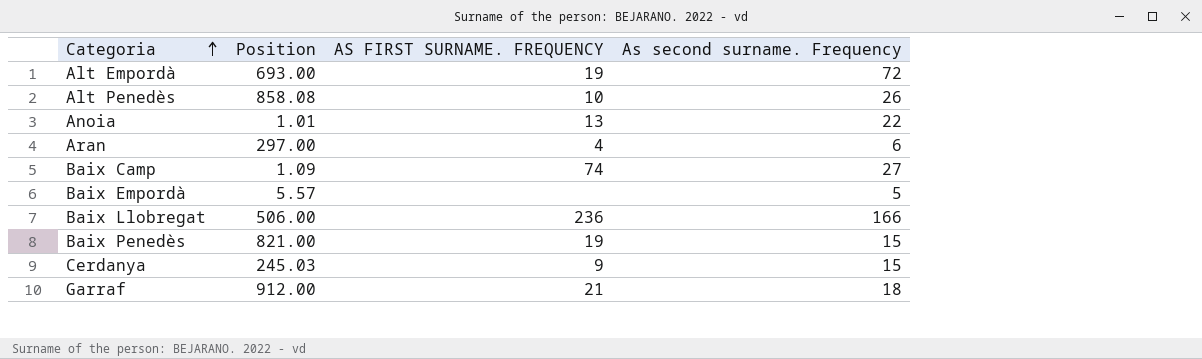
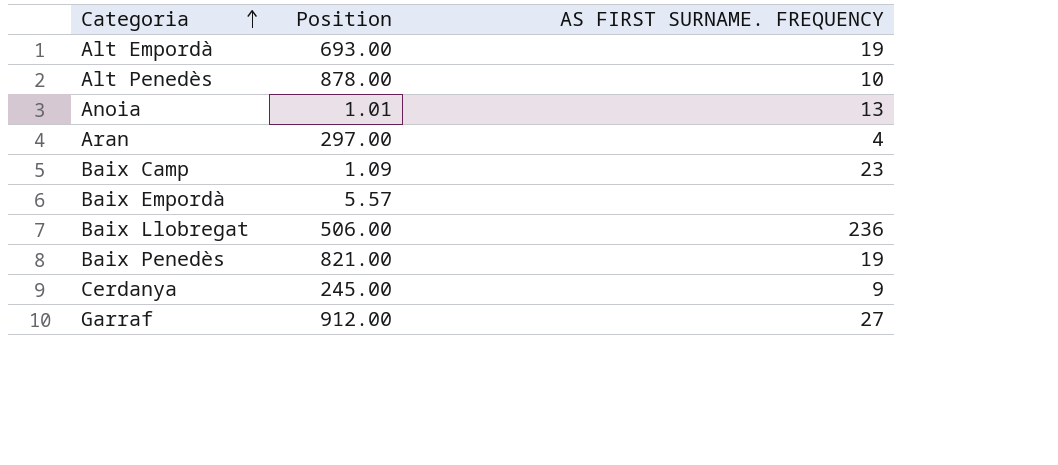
column As second surname. Frequency | position: 4 -> none
Alt Penedès | Position: 858.08 -> 878.00
Baix Camp | AS FIRST SURNAME. FREQUENCY: 74 -> 23
Cerdanya | Position: 245.03 -> 245.00
Garraf | AS FIRST SURNAME. FREQUENCY: 21 -> 27

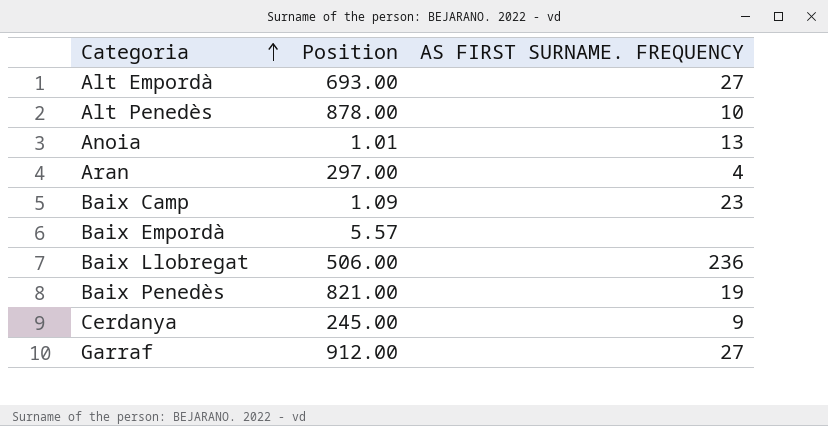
Alt Empordà | AS FIRST SURNAME. FREQUENCY: 19 -> 27

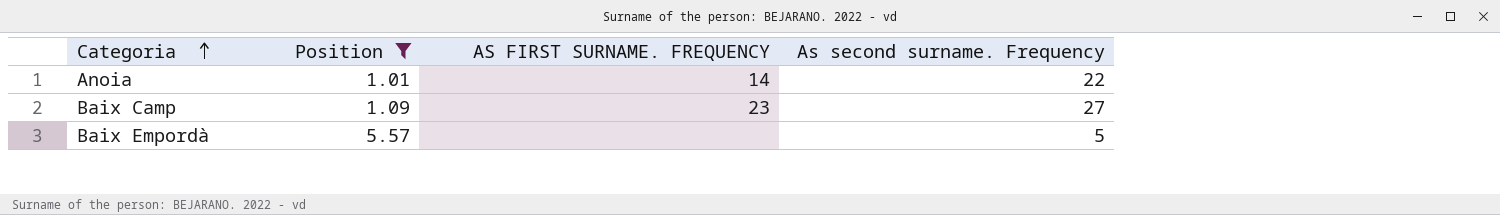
filter: none -> Position <= 5.57
column As second surname. Frequency | position: none -> 4
Anoia | AS FIRST SURNAME. FREQUENCY: 13 -> 14

